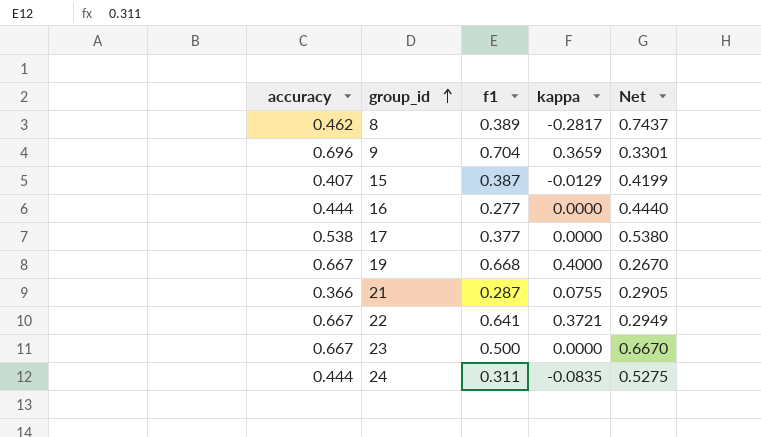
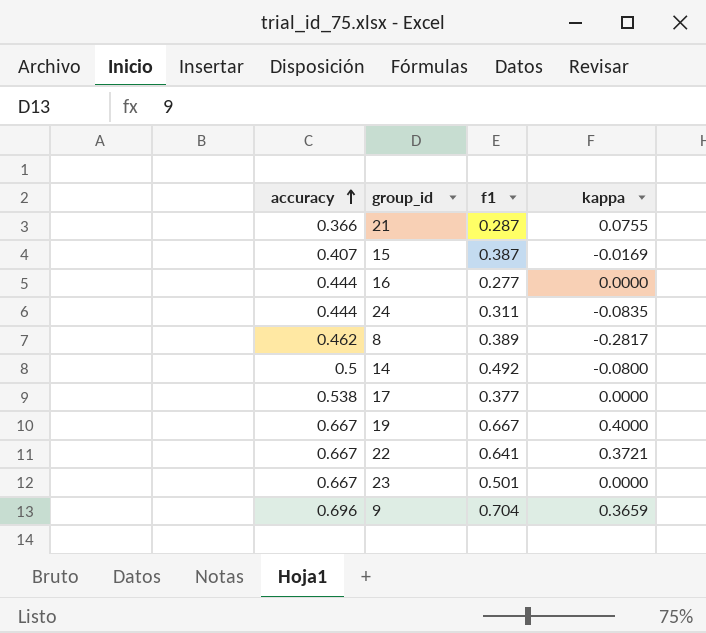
row order: group_id ascending -> accuracy ascending
column Net | formula: [accuracy] - [kappa] -> none
15 | kappa: -0.0129 -> -0.0169
row 14: none -> 0.5 | 0.492 | -0.0800
19 | f1: 0.668 -> 0.667
23 | f1: 0.500 -> 0.501

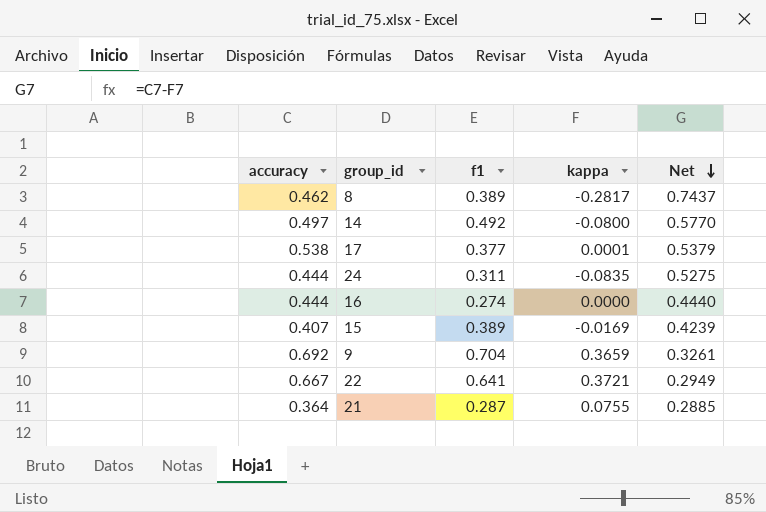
row order: accuracy ascending -> Net descending
column Net | formula: none -> [accuracy] - [kappa]
row 19: 0.667 | 0.667 | 0.4000 -> none
row 23: 0.667 | 0.501 | 0.0000 -> none
14 | accuracy: 0.5 -> 0.497
17 | kappa: 0.0000 -> 0.0001
16 | f1: 0.277 -> 0.274
15 | f1: 0.387 -> 0.389
9 | accuracy: 0.696 -> 0.692
21 | accuracy: 0.366 -> 0.364

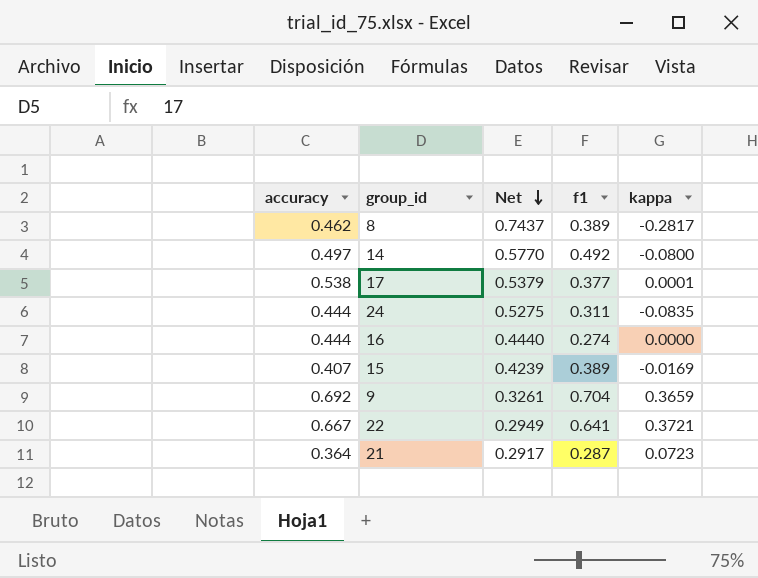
column Net | position: 5 -> 3
21 | Net: 0.2885 -> 0.2917
21 | kappa: 0.0755 -> 0.0723

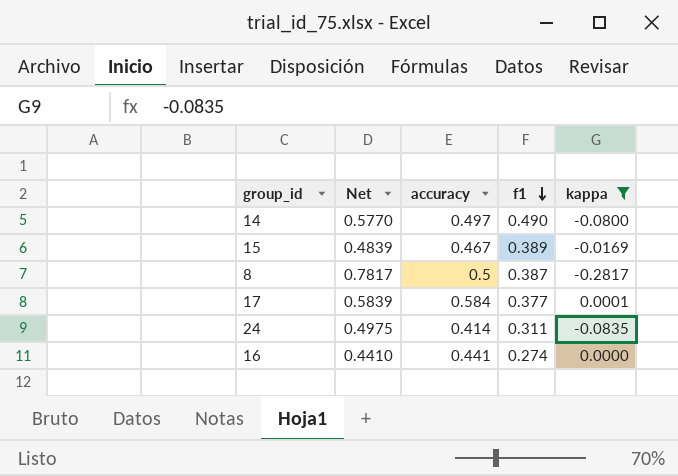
filter: none -> kappa <= 0.0001
row order: Net descending -> f1 descending
column accuracy | position: 1 -> 3
14 | f1: 0.492 -> 0.490
15 | Net: 0.4239 -> 0.4839
15 | accuracy: 0.407 -> 0.467
8 | Net: 0.7437 -> 0.7817
8 | accuracy: 0.462 -> 0.5
8 | f1: 0.389 -> 0.387
17 | Net: 0.5379 -> 0.5839
17 | accuracy: 0.538 -> 0.584
24 | Net: 0.5275 -> 0.4975
24 | accuracy: 0.444 -> 0.414
16 | Net: 0.4440 -> 0.4410
16 | accuracy: 0.444 -> 0.441

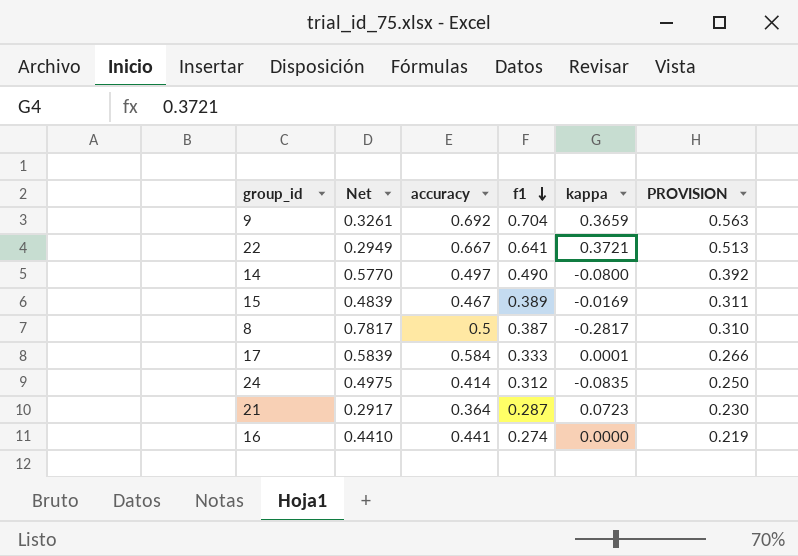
filter: kappa <= 0.0001 -> none
column PROVISION | formula: none -> [f1] * 0.8
17 | f1: 0.377 -> 0.333
24 | f1: 0.311 -> 0.312

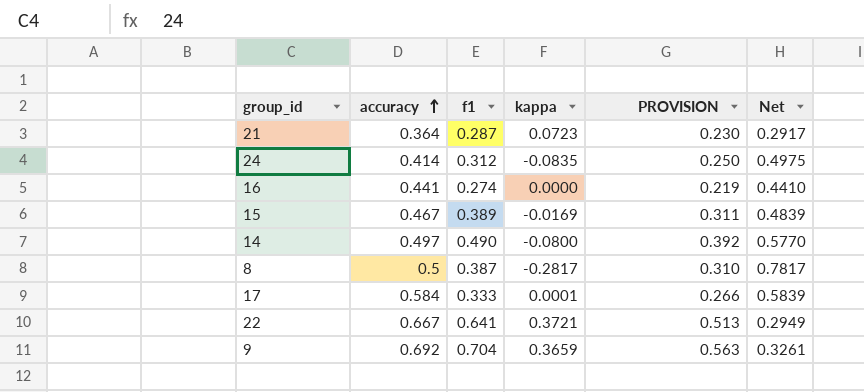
row order: f1 descending -> accuracy ascending
column Net | position: 2 -> 6

